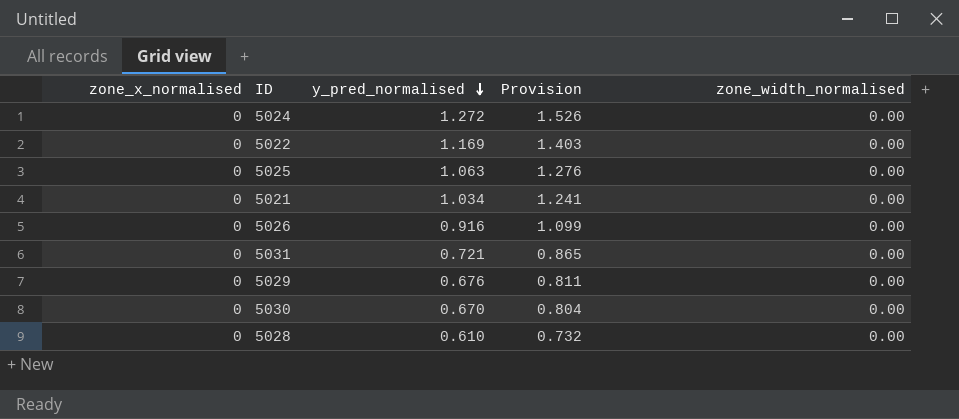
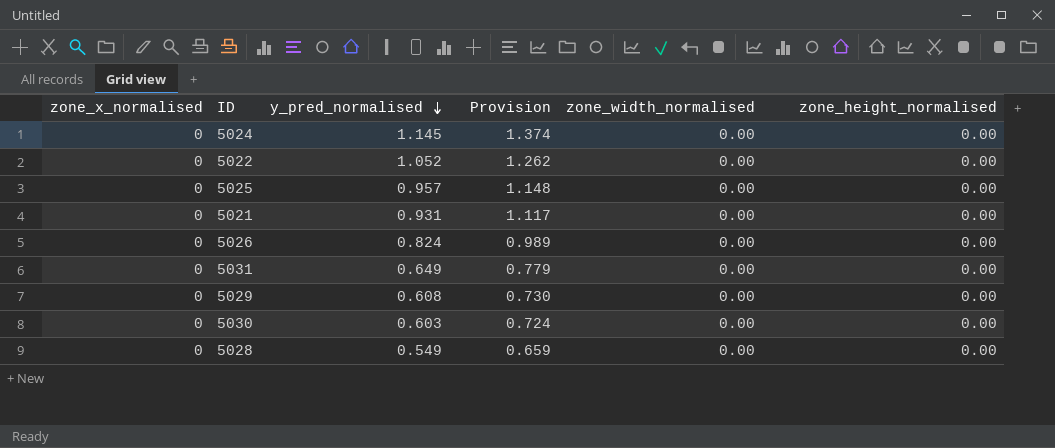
column zone_height_normalised | position: none -> 6
5024 | y_pred_normalised: 1.272 -> 1.145
5024 | Provision: 1.526 -> 1.374
5022 | y_pred_normalised: 1.169 -> 1.052
5022 | Provision: 1.403 -> 1.262
5025 | y_pred_normalised: 1.063 -> 0.957
5025 | Provision: 1.276 -> 1.148
5021 | y_pred_normalised: 1.034 -> 0.931
5021 | Provision: 1.241 -> 1.117
5026 | y_pred_normalised: 0.916 -> 0.824
5026 | Provision: 1.099 -> 0.989
5031 | y_pred_normalised: 0.721 -> 0.649
5031 | Provision: 0.865 -> 0.779
5029 | y_pred_normalised: 0.676 -> 0.608
5029 | Provision: 0.811 -> 0.730
5030 | y_pred_normalised: 0.670 -> 0.603
5030 | Provision: 0.804 -> 0.724
5028 | y_pred_normalised: 0.610 -> 0.549
5028 | Provision: 0.732 -> 0.659

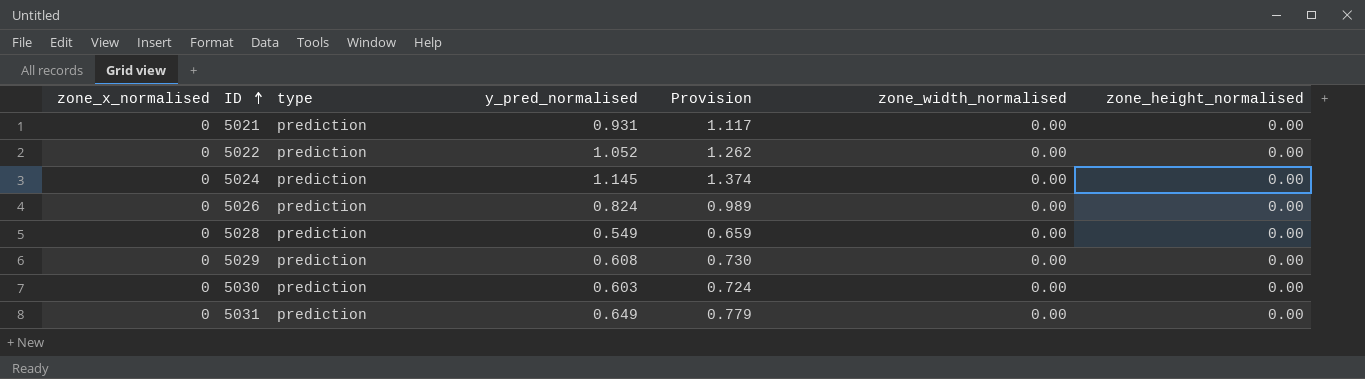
row order: y_pred_normalised descending -> ID ascending
column type | position: none -> 3
row 5025: 0 | 0.957 | 1.148 | 0.00 | 0.00 -> none

